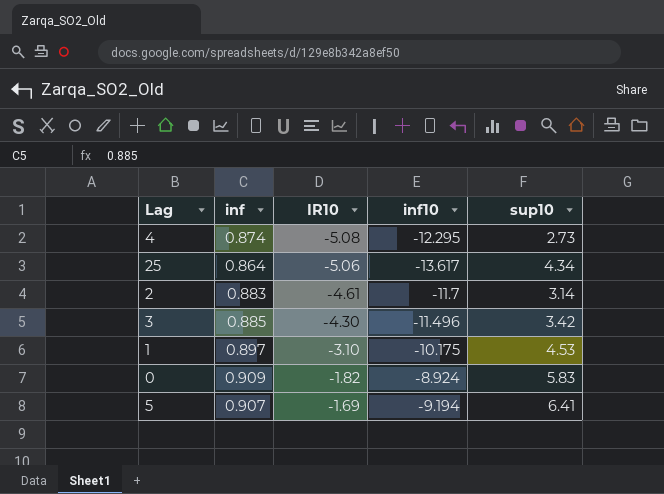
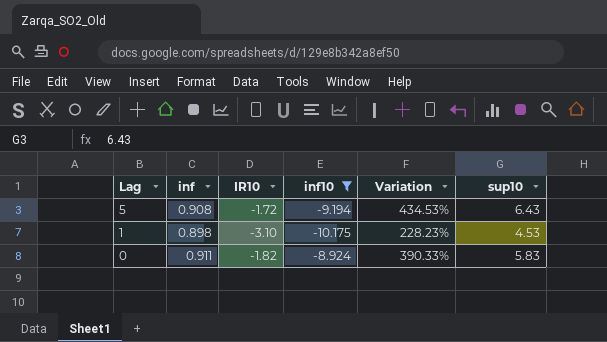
filter: none -> inf10 >= -10.175
row order: IR10 ascending -> Lag descending
column Variation | formula: none -> ([inf10] - [IR10]) / [IR10]
5 | inf: 0.907 -> 0.908
5 | IR10: -1.69 -> -1.72
5 | sup10: 6.41 -> 6.43
1 | inf: 0.897 -> 0.898
0 | inf: 0.909 -> 0.911

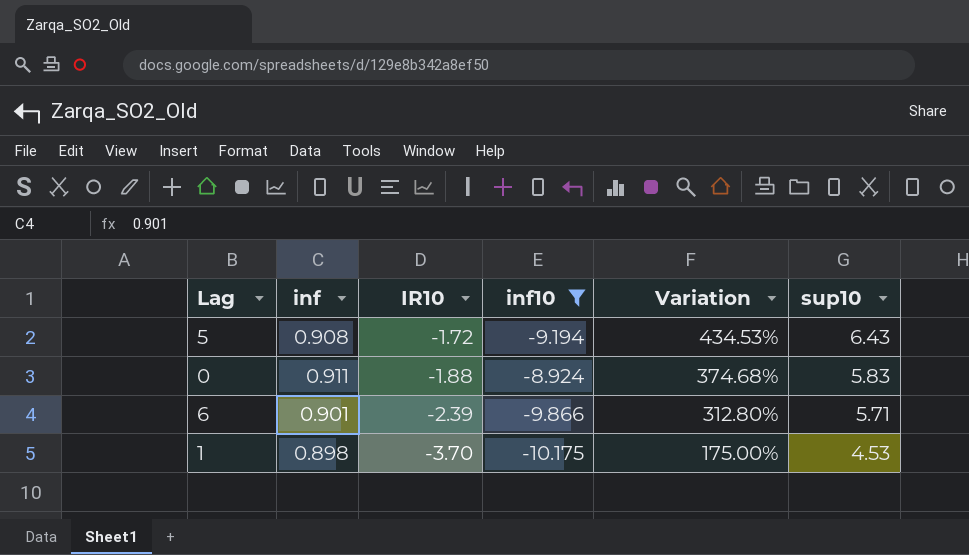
row order: Lag descending -> IR10 descending
0 | IR10: -1.82 -> -1.88
0 | Variation: 390.33% -> 374.68%
row 6: none -> 0.901 | -2.39 | -9.866 | 312.80% | 5.71
1 | IR10: -3.10 -> -3.70
1 | Variation: 228.23% -> 175.00%

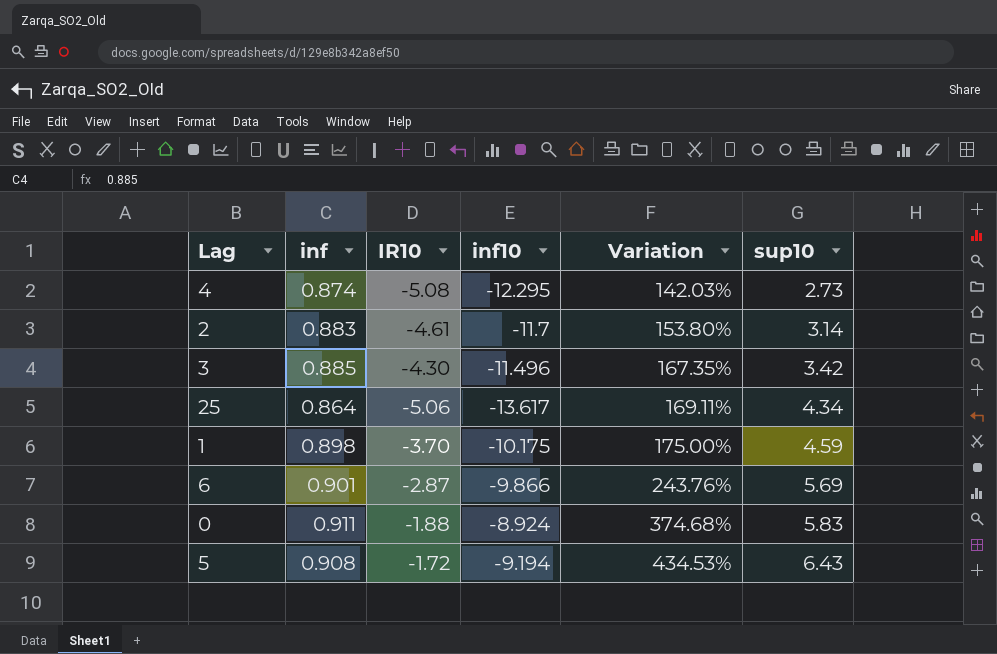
filter: inf10 >= -10.175 -> none
row order: IR10 descending -> Variation ascending
1 | sup10: 4.53 -> 4.59
6 | IR10: -2.39 -> -2.87
6 | Variation: 312.80% -> 243.76%
6 | sup10: 5.71 -> 5.69

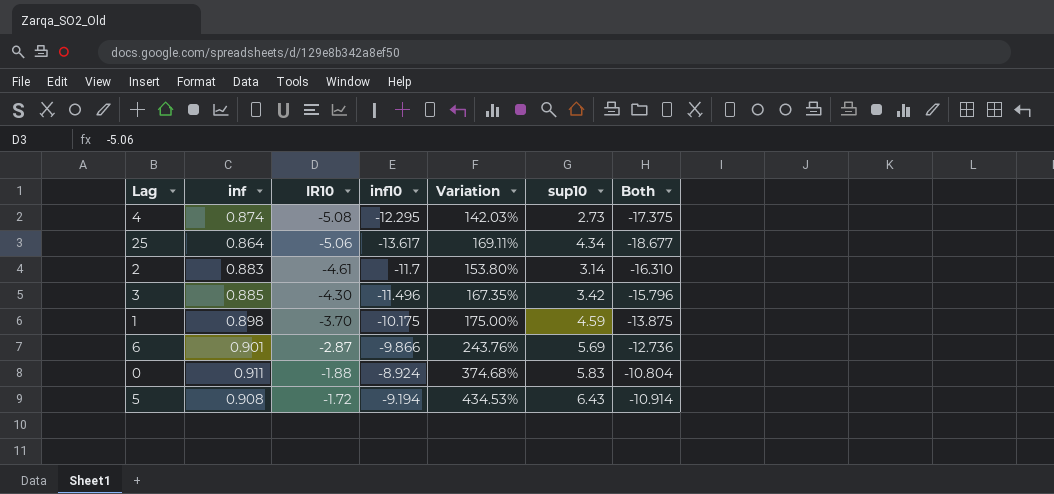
row order: Variation ascending -> IR10 ascending
column Both | formula: none -> [IR10] + [inf10]

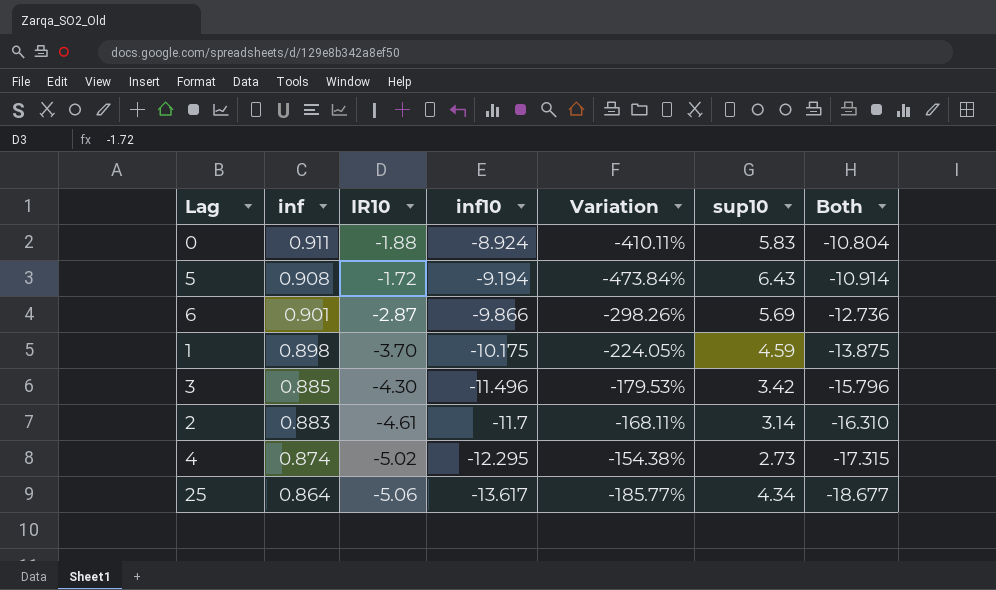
row order: IR10 ascending -> inf descending
column Variation | formula: ([inf10] - [IR10]) / [IR10] -> ([sup10] - [IR10]) / [IR10]
4 | IR10: -5.08 -> -5.02
4 | Both: -17.375 -> -17.315

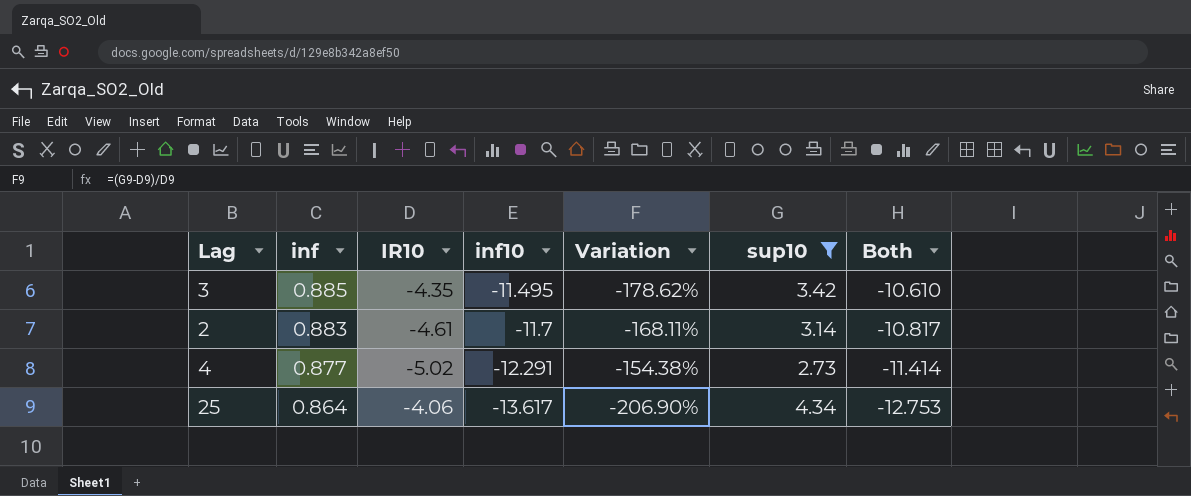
filter: none -> sup10 <= 4.34
column Both | formula: [IR10] + [inf10] -> [inf] + [inf10]
3 | IR10: -4.30 -> -4.35
3 | inf10: -11.496 -> -11.495
3 | Variation: -179.53% -> -178.62%
4 | inf: 0.874 -> 0.877
4 | inf10: -12.295 -> -12.291
25 | IR10: -5.06 -> -4.06
25 | Variation: -185.77% -> -206.90%

